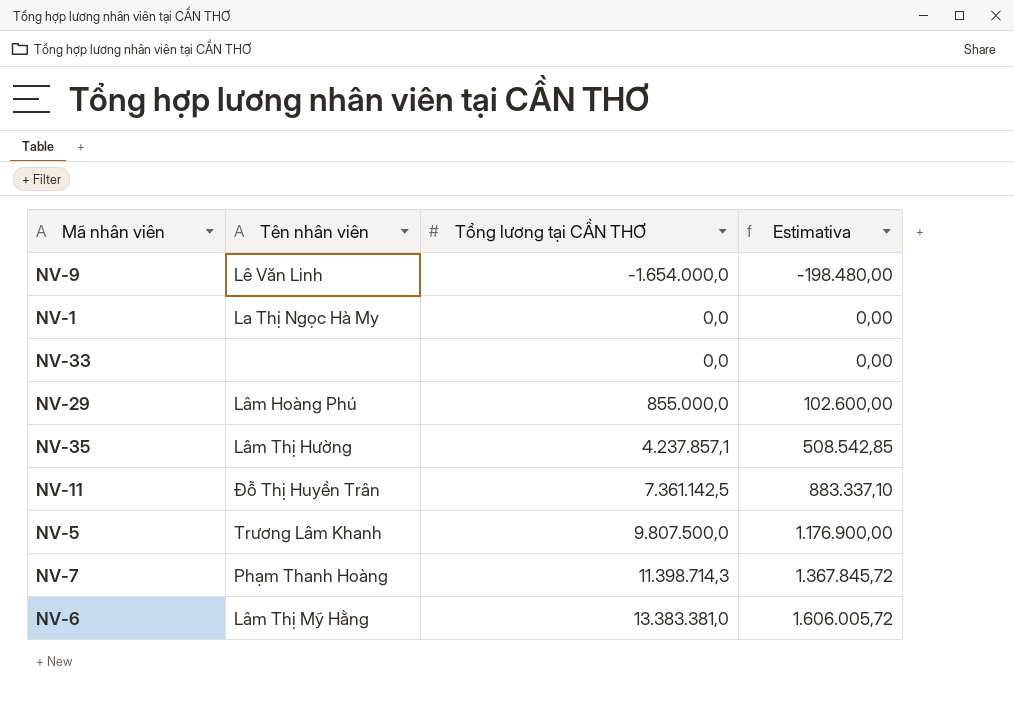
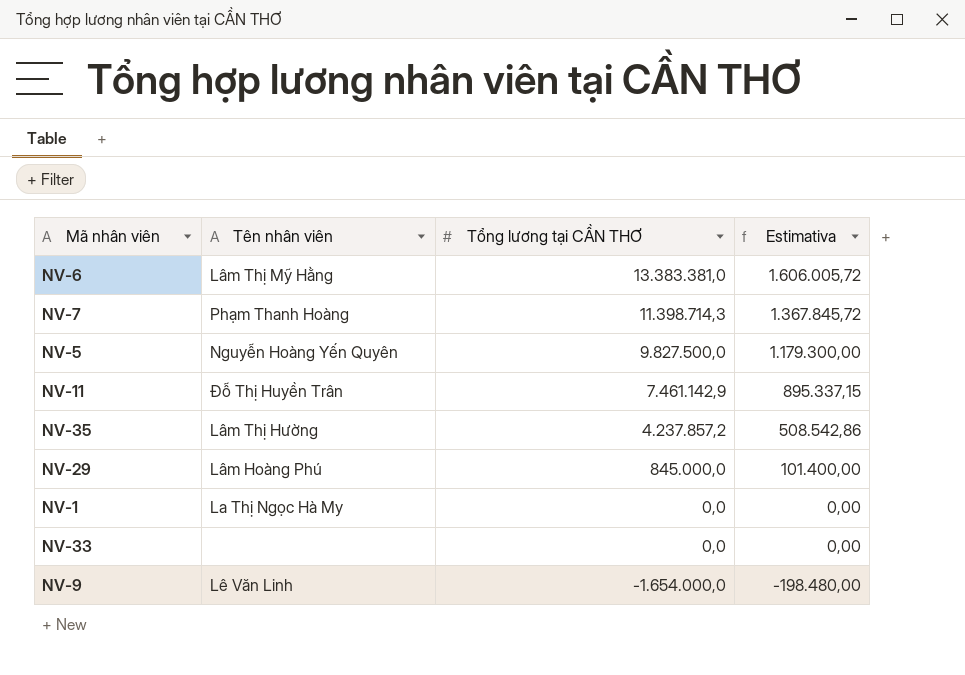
row order: Tổng lương tại CẦN THƠ ascending -> Tổng lương tại CẦN THƠ descending
NV-5 | Tên nhân viên: Trương Lâm Khanh -> Nguyễn Hoàng Yến Quyên
NV-5 | Tổng lương tại CẦN THƠ: 9.807.500,0 -> 9.827.500,0
NV-5 | Estimativa: 1.176.900,00 -> 1.179.300,00
NV-11 | Tổng lương tại CẦN THƠ: 7.361.142,5 -> 7.461.142,9
NV-11 | Estimativa: 883.337,10 -> 895.337,15
NV-35 | Tổng lương tại CẦN THƠ: 4.237.857,1 -> 4.237.857,2
NV-35 | Estimativa: 508.542,85 -> 508.542,86
NV-29 | Tổng lương tại CẦN THƠ: 855.000,0 -> 845.000,0
NV-29 | Estimativa: 102.600,00 -> 101.400,00

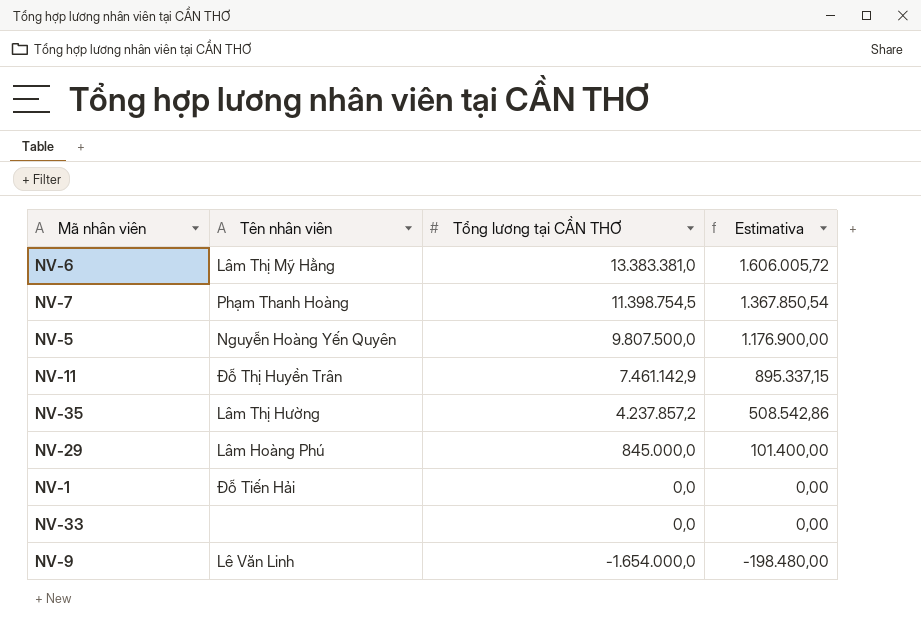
NV-7 | Tổng lương tại CẦN THƠ: 11.398.714,3 -> 11.398.754,5
NV-7 | Estimativa: 1.367.845,72 -> 1.367.850,54
NV-5 | Tổng lương tại CẦN THƠ: 9.827.500,0 -> 9.807.500,0
NV-5 | Estimativa: 1.179.300,00 -> 1.176.900,00
NV-1 | Tên nhân viên: La Thị Ngọc Hà My -> Đỗ Tiến Hải

